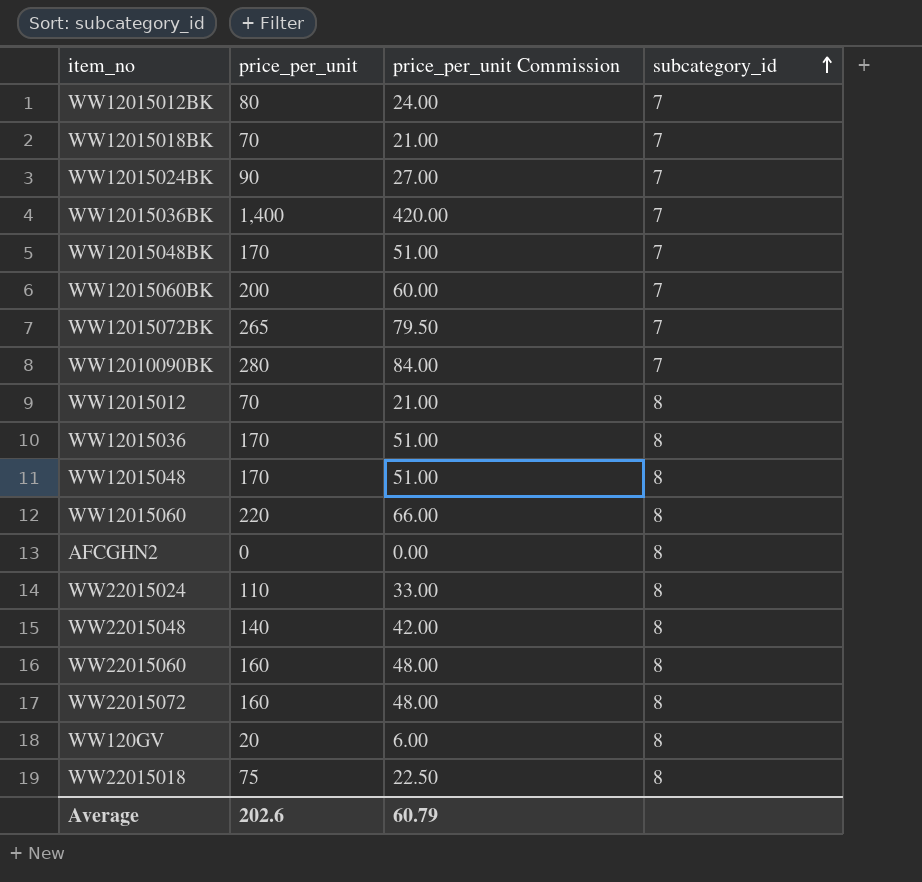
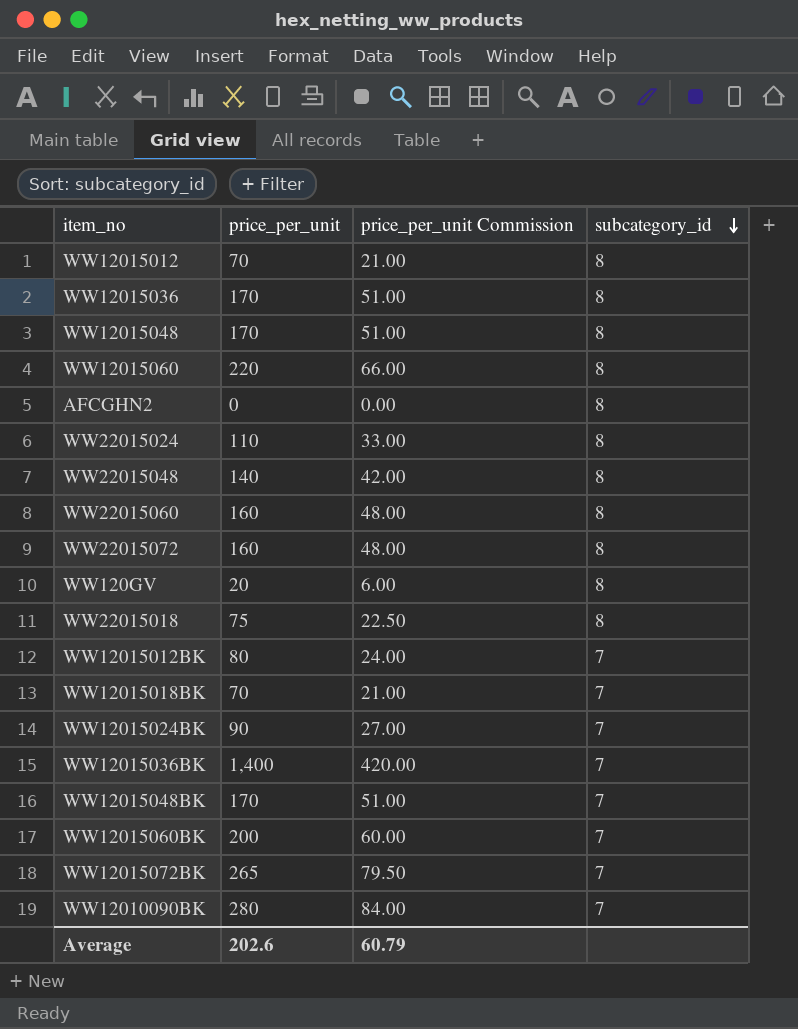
row order: subcategory_id ascending -> subcategory_id descending

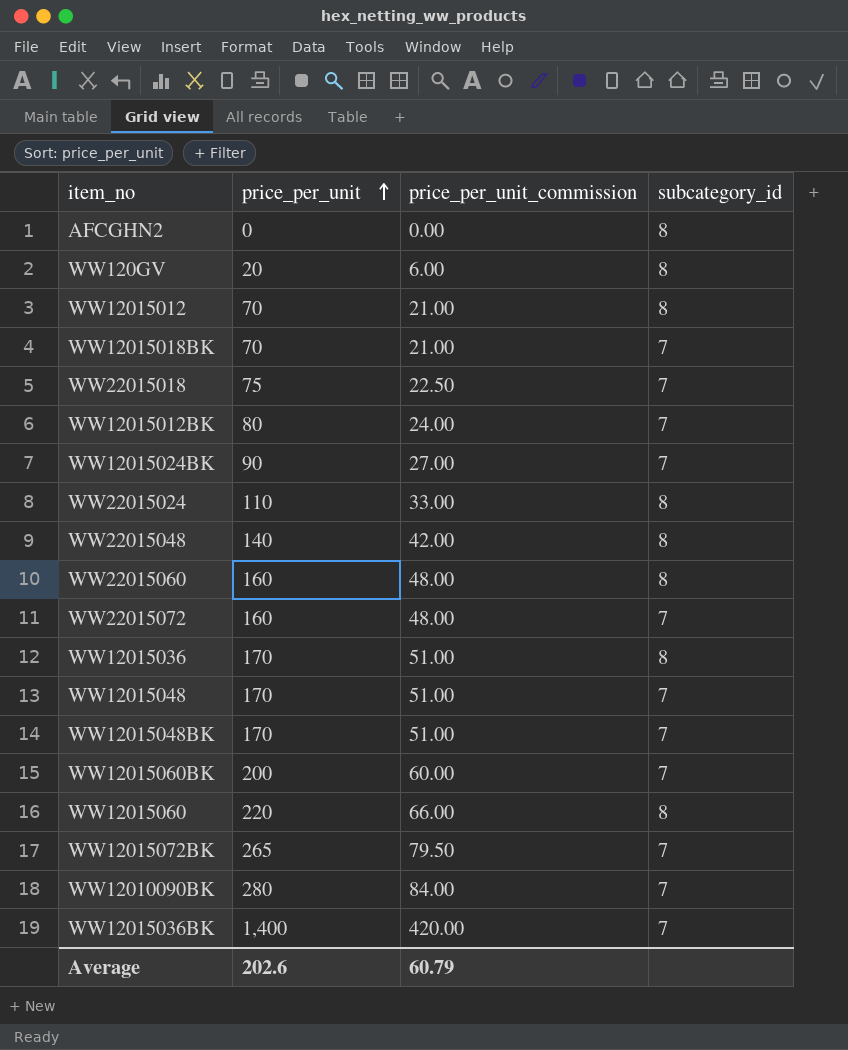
row order: subcategory_id descending -> price_per_unit ascending
column name: price_per_unit Commission -> price_per_unit_commission
WW22015018 | subcategory_id: 8 -> 7
WW22015072 | subcategory_id: 8 -> 7
WW12015048 | subcategory_id: 8 -> 7

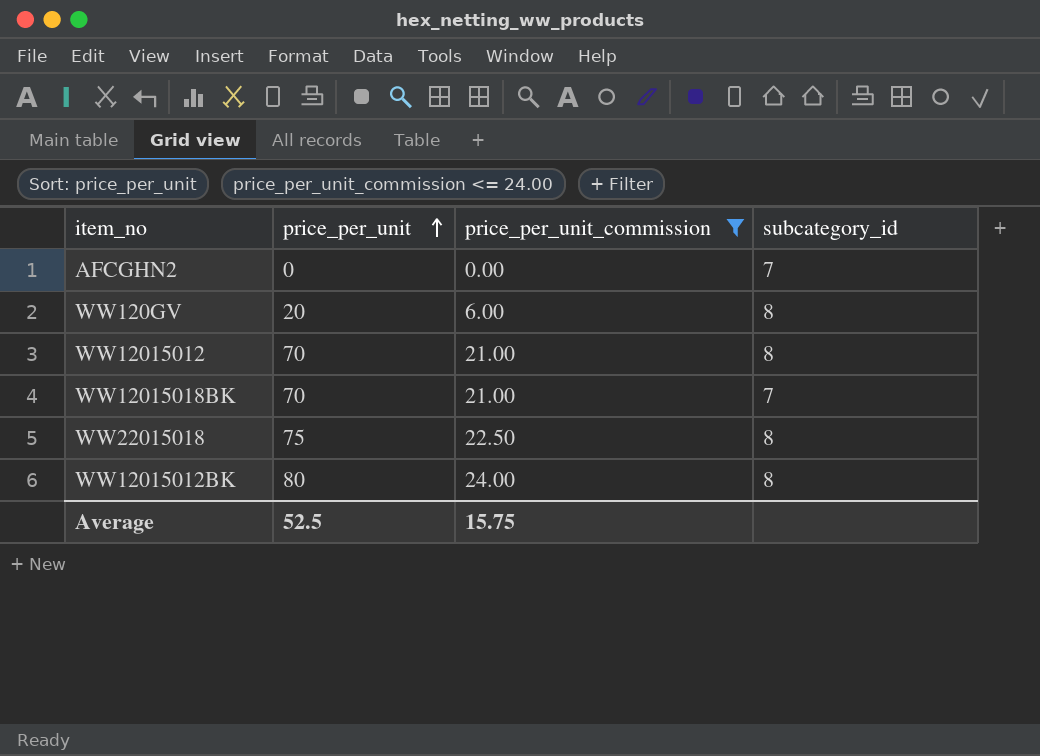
filter: none -> price_per_unit_commission <= 24.00
AFCGHN2 | subcategory_id: 8 -> 7
WW22015018 | subcategory_id: 7 -> 8
WW12015012BK | subcategory_id: 7 -> 8
Average | price_per_unit: 202.6 -> 52.5
Average | price_per_unit_commission: 60.79 -> 15.75

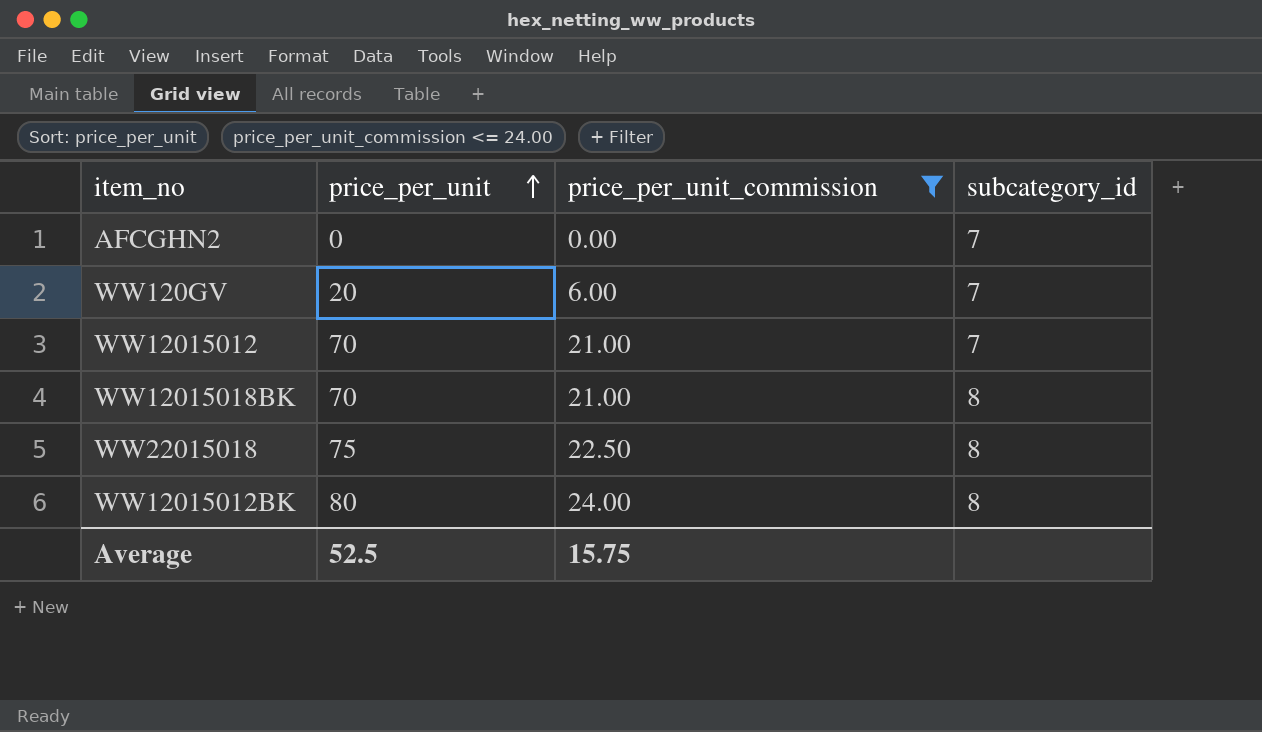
WW120GV | subcategory_id: 8 -> 7
WW12015012 | subcategory_id: 8 -> 7
WW12015018BK | subcategory_id: 7 -> 8

